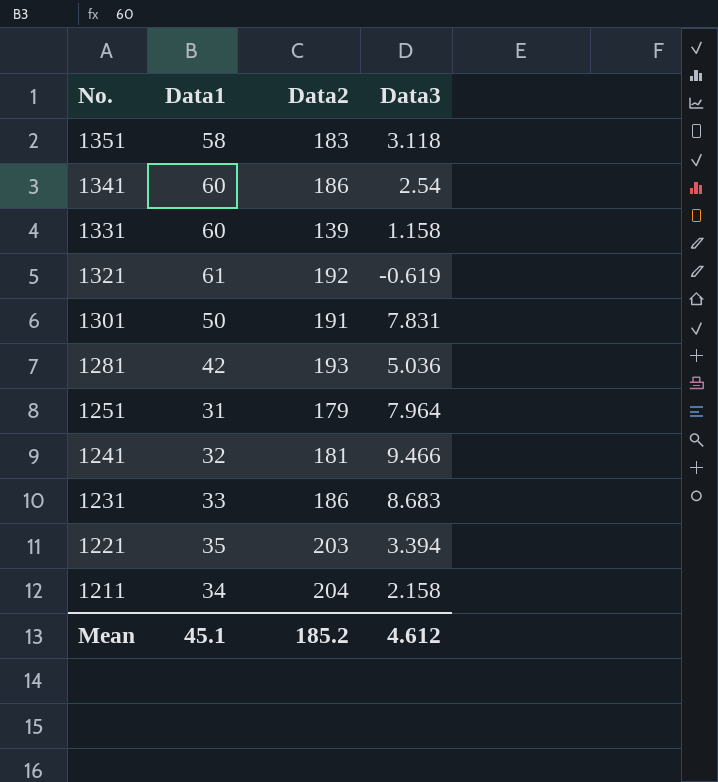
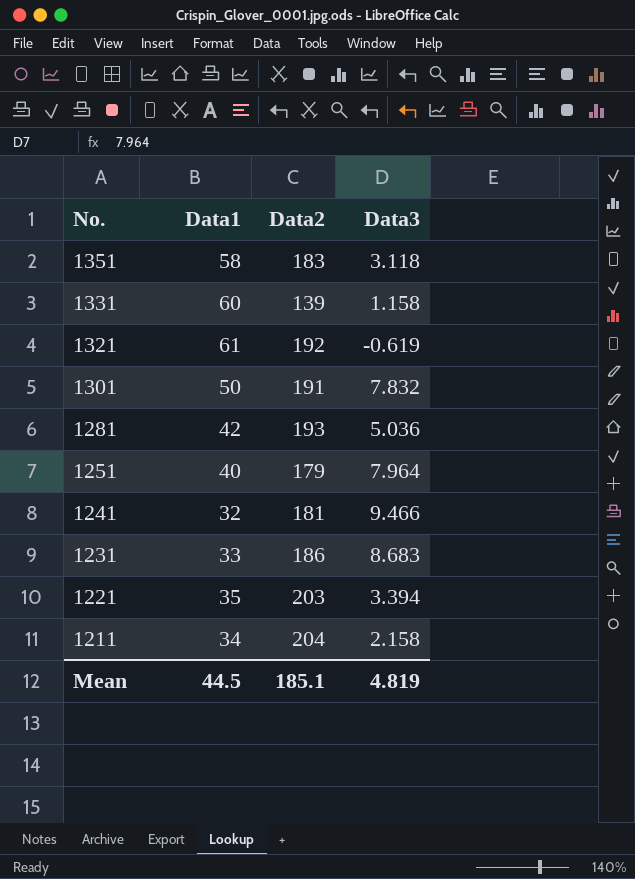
row 1341: 60 | 186 | 2.54 -> none
1301 | Data3: 7.831 -> 7.832
1251 | Data1: 31 -> 40
Mean | Data1: 45.1 -> 44.5
Mean | Data2: 185.2 -> 185.1
Mean | Data3: 4.612 -> 4.819

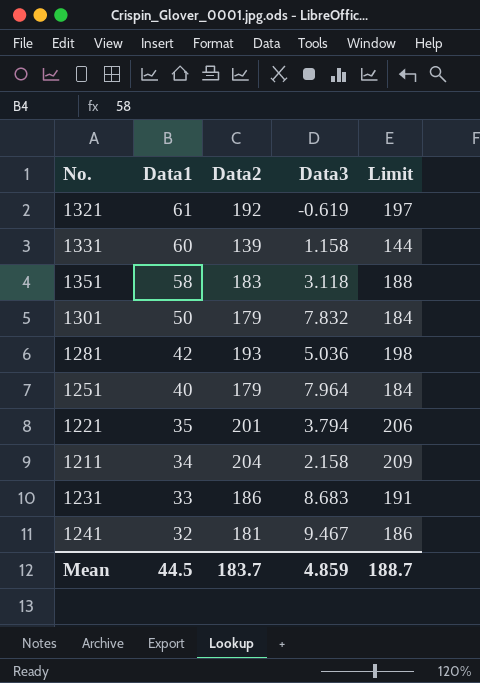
row order: No. descending -> Data1 descending
column Limit | formula: none -> [Data2] + 5
1301 | Data2: 191 -> 179
1221 | Data2: 203 -> 201
1221 | Data3: 3.394 -> 3.794
1241 | Data3: 9.466 -> 9.467
Mean | Data2: 185.1 -> 183.7
Mean | Data3: 4.819 -> 4.859

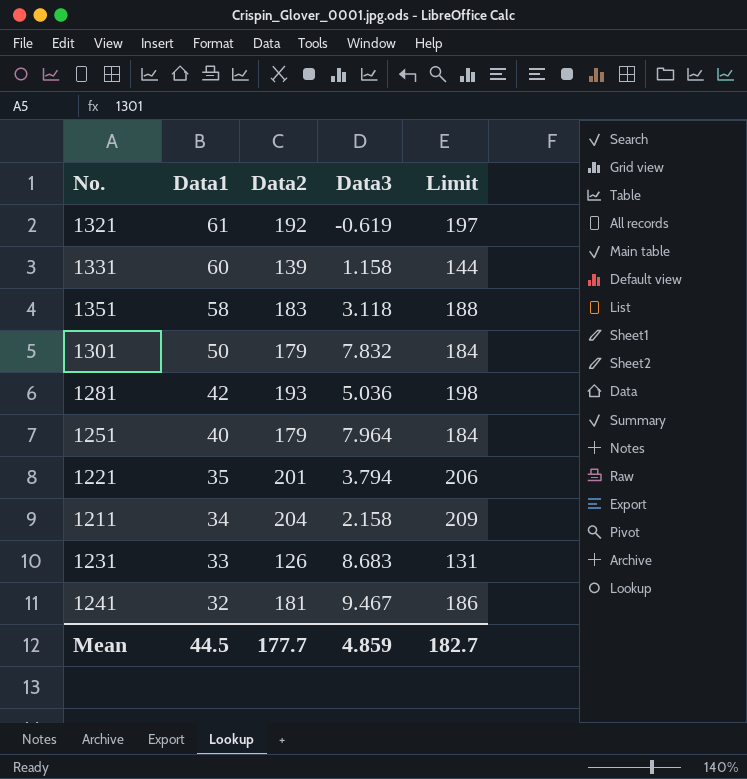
1231 | Data2: 186 -> 126
1231 | Limit: 191 -> 131
Mean | Data2: 183.7 -> 177.7
Mean | Limit: 188.7 -> 182.7

